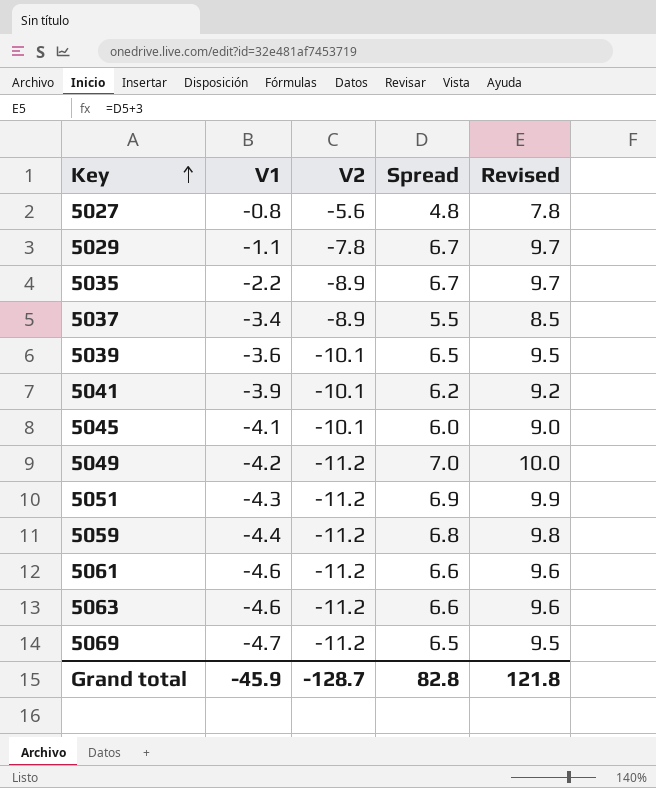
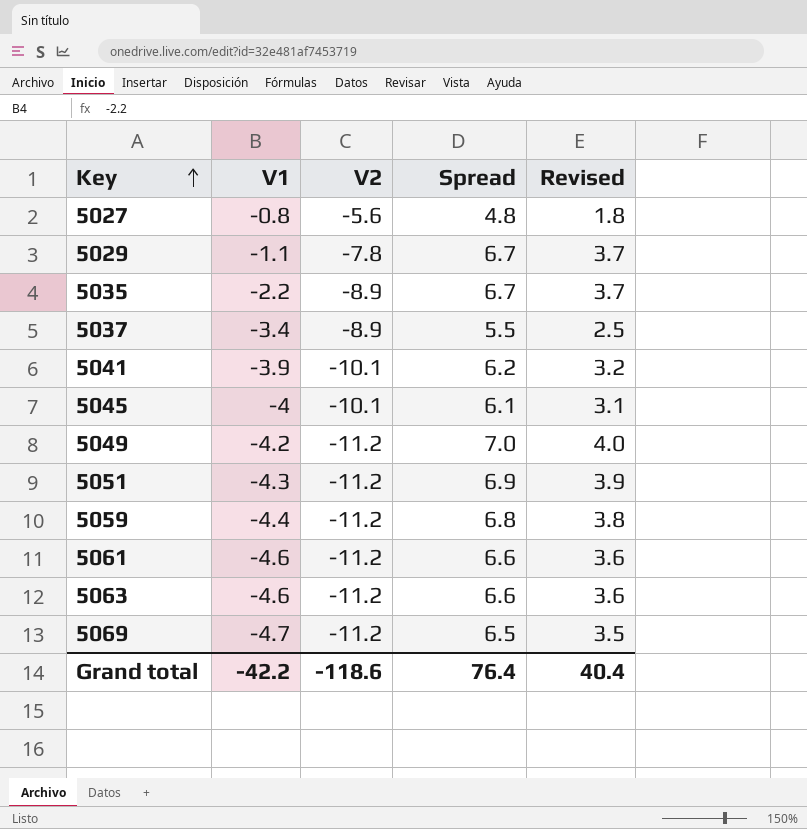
column Revised | formula: [Spread] + 3 -> [Spread] - 3
row 5039: -3.6 | -10.1 | 6.5 | 9.5 -> none
5045 | V1: -4.1 -> -4
5045 | Spread: 6.0 -> 6.1
Grand total | V1: -45.9 -> -42.2
Grand total | V2: -128.7 -> -118.6
Grand total | Spread: 82.8 -> 76.4
Grand total | Revised: 121.8 -> 40.4

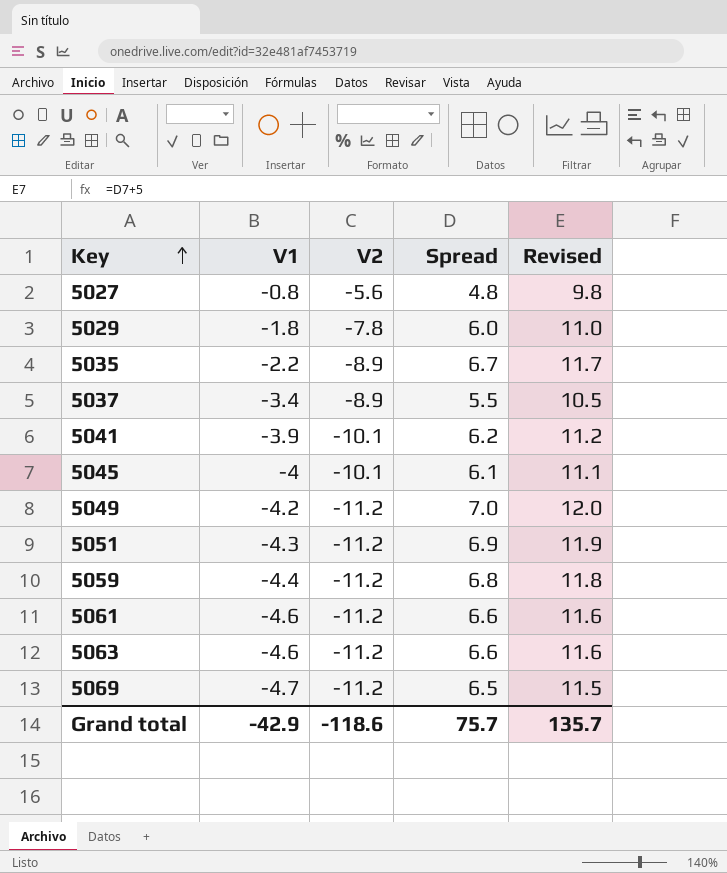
column Revised | formula: [Spread] - 3 -> [Spread] + 5
5029 | V1: -1.1 -> -1.8
5029 | Spread: 6.7 -> 6.0
Grand total | V1: -42.2 -> -42.9
Grand total | Spread: 76.4 -> 75.7
Grand total | Revised: 40.4 -> 135.7

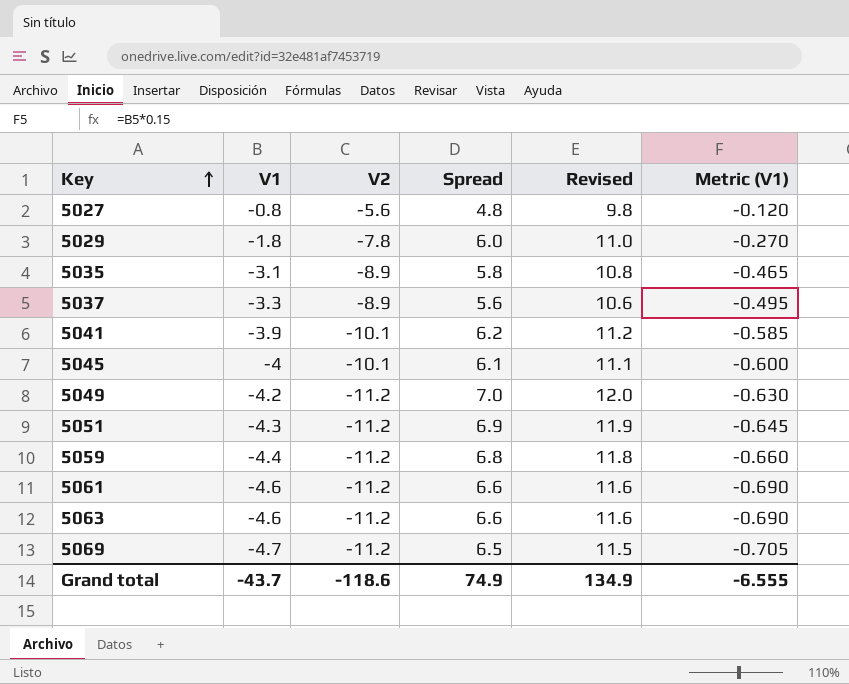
column Metric (V1) | formula: none -> [V1] * 0.15
5035 | V1: -2.2 -> -3.1
5035 | Spread: 6.7 -> 5.8
5035 | Revised: 11.7 -> 10.8
5037 | V1: -3.4 -> -3.3
5037 | Spread: 5.5 -> 5.6
5037 | Revised: 10.5 -> 10.6
Grand total | V1: -42.9 -> -43.7
Grand total | Spread: 75.7 -> 74.9
Grand total | Revised: 135.7 -> 134.9

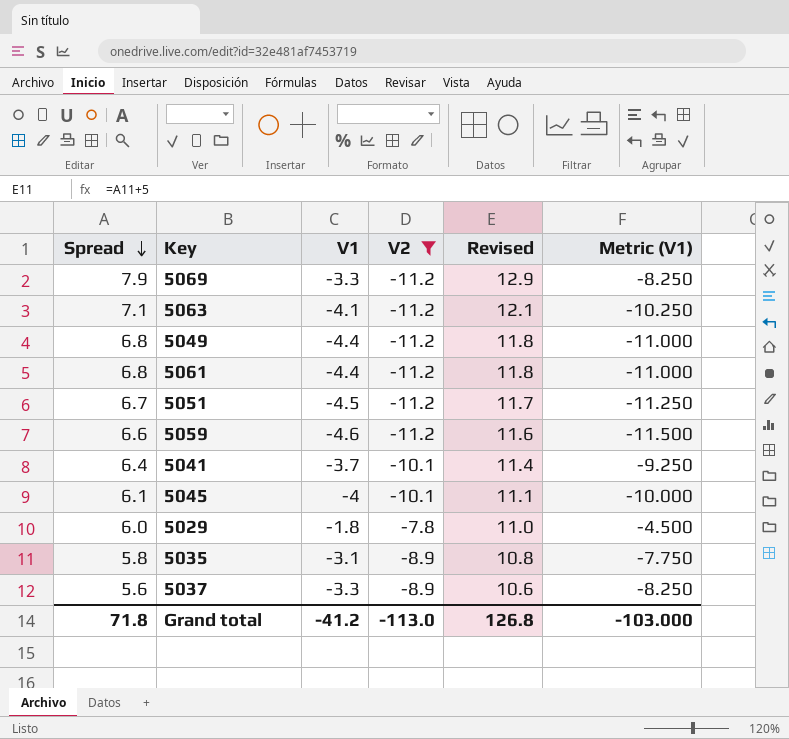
filter: none -> V2 != -5.6
row order: Key ascending -> Spread descending
column Spread | position: 4 -> 1
column Metric (V1) | formula: [V1] * 0.15 -> [V1] * 2.5
5069 | Spread: 6.5 -> 7.9
5069 | V1: -4.7 -> -3.3
5069 | Revised: 11.5 -> 12.9
5063 | Spread: 6.6 -> 7.1
5063 | V1: -4.6 -> -4.1
5063 | Revised: 11.6 -> 12.1
5049 | Spread: 7.0 -> 6.8
5049 | V1: -4.2 -> -4.4
5049 | Revised: 12.0 -> 11.8
5061 | Spread: 6.6 -> 6.8
5061 | V1: -4.6 -> -4.4
5061 | Revised: 11.6 -> 11.8
5051 | Spread: 6.9 -> 6.7
5051 | V1: -4.3 -> -4.5
5051 | Revised: 11.9 -> 11.7
5059 | Spread: 6.8 -> 6.6
5059 | V1: -4.4 -> -4.6
5059 | Revised: 11.8 -> 11.6
5041 | Spread: 6.2 -> 6.4
5041 | V1: -3.9 -> -3.7
5041 | Revised: 11.2 -> 11.4
Grand total | Spread: 74.9 -> 71.8
Grand total | V1: -43.7 -> -41.2
Grand total | V2: -118.6 -> -113.0
Grand total | Revised: 134.9 -> 126.8
Grand total | Metric (V1): -6.555 -> -103.000

